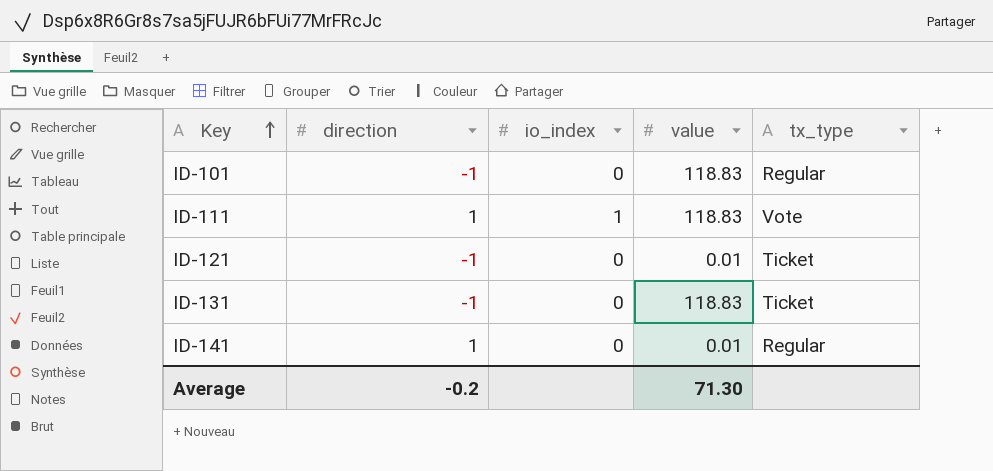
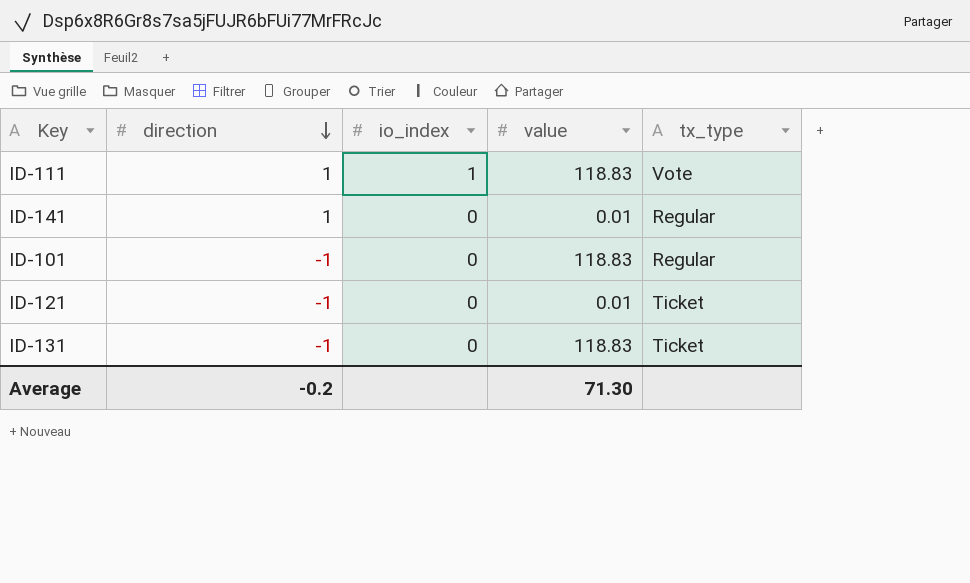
row order: Key ascending -> direction descending

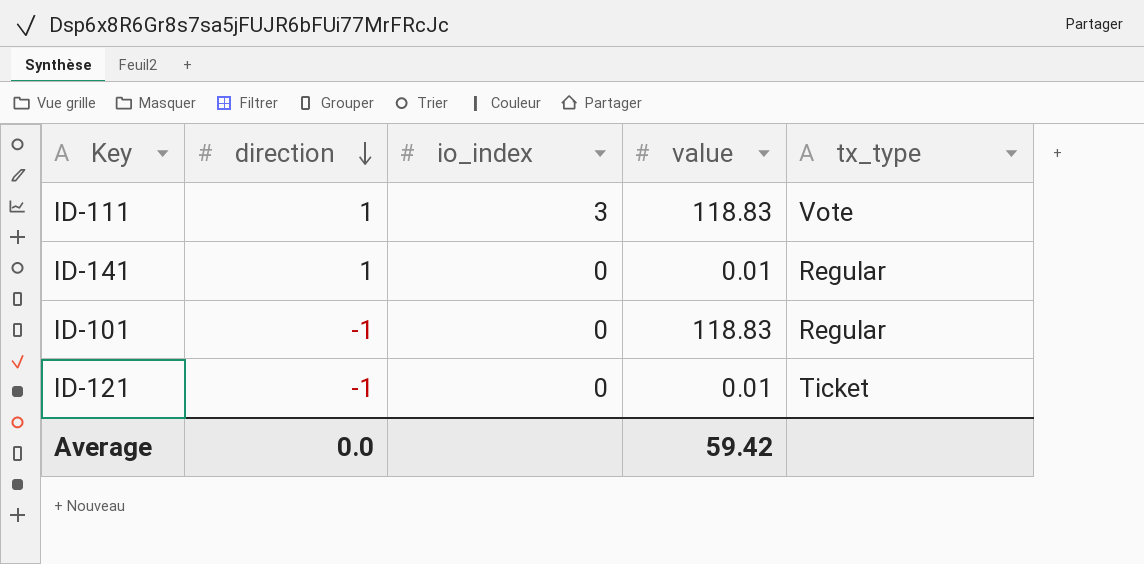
row ID-131: -1 | 0 | 118.83 | Ticket -> none
ID-111 | io_index: 1 -> 3
Average | direction: -0.2 -> 0.0
Average | value: 71.30 -> 59.42

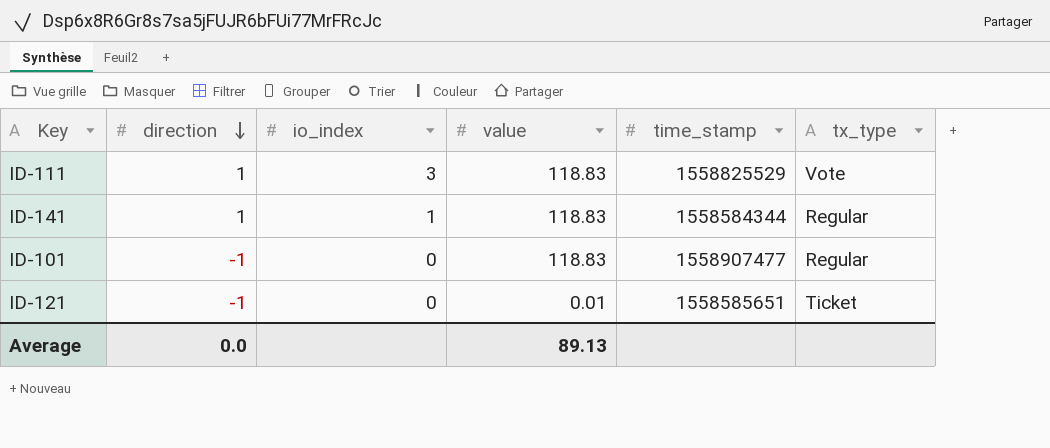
column time_stamp | position: none -> 5
ID-141 | io_index: 0 -> 1
ID-141 | value: 0.01 -> 118.83
Average | value: 59.42 -> 89.13

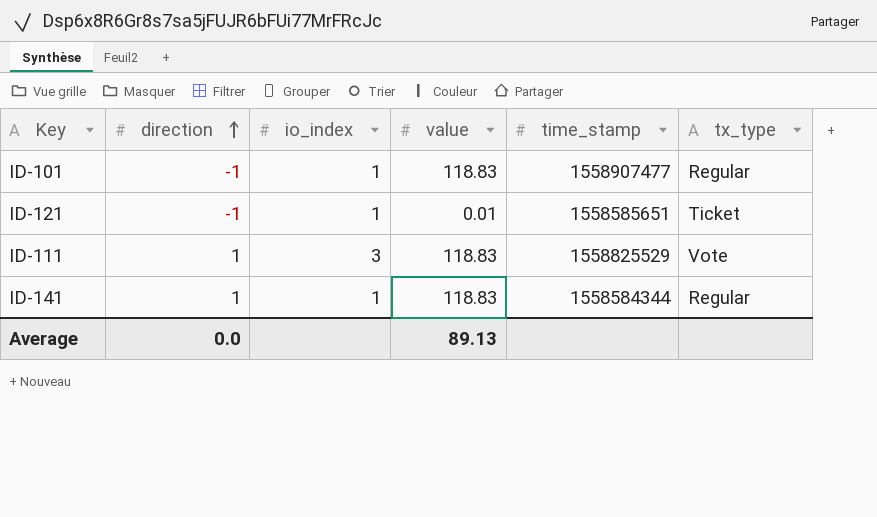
row order: direction descending -> direction ascending
ID-101 | io_index: 0 -> 1
ID-121 | io_index: 0 -> 1

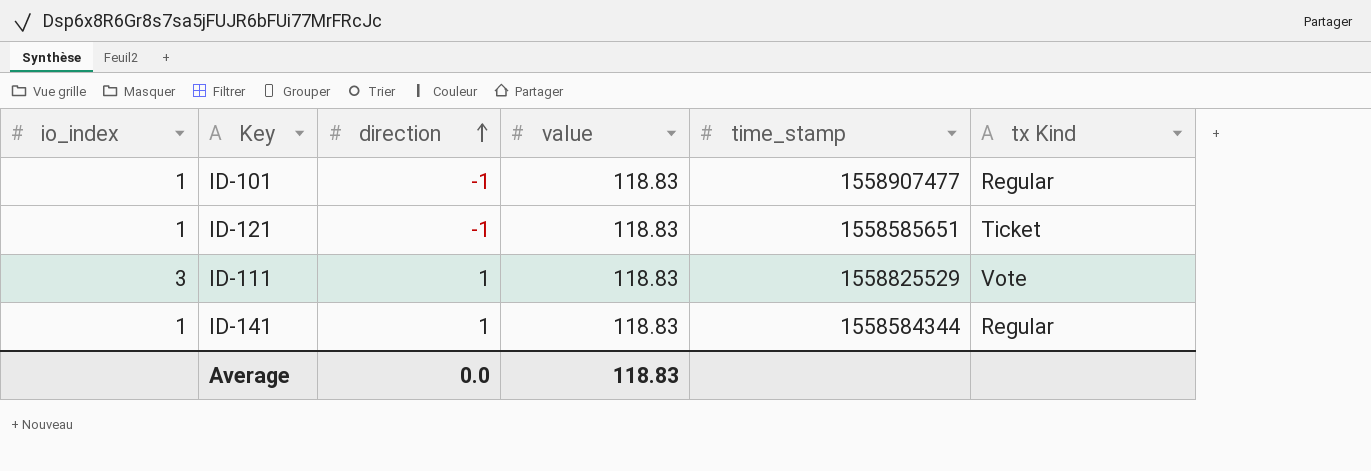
column io_index | position: 3 -> 1
column name: tx_type -> tx Kind
ID-121 | value: 0.01 -> 118.83
Average | value: 89.13 -> 118.83

